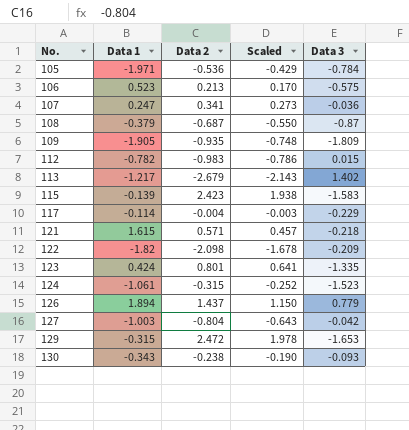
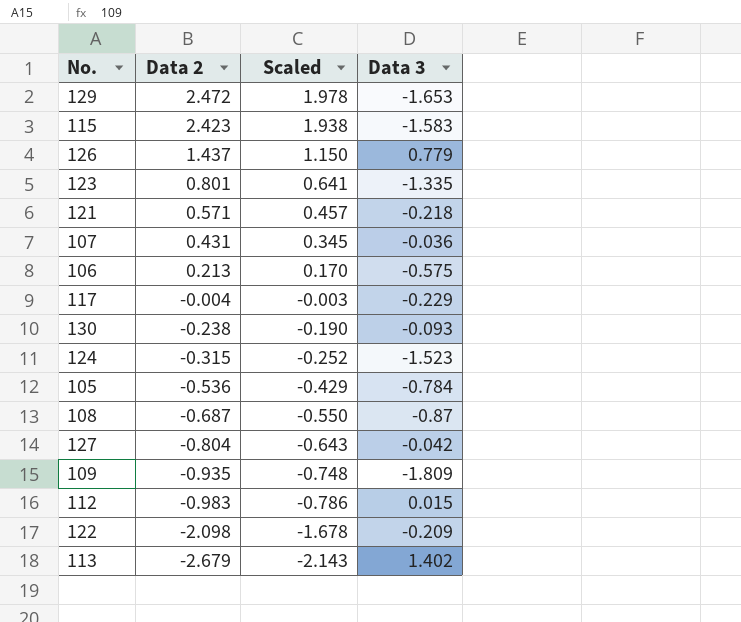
row order: No. ascending -> Data 2 descending
column Data 1 | position: 2 -> none
107 | Data 2: 0.341 -> 0.431
107 | Scaled: 0.273 -> 0.345

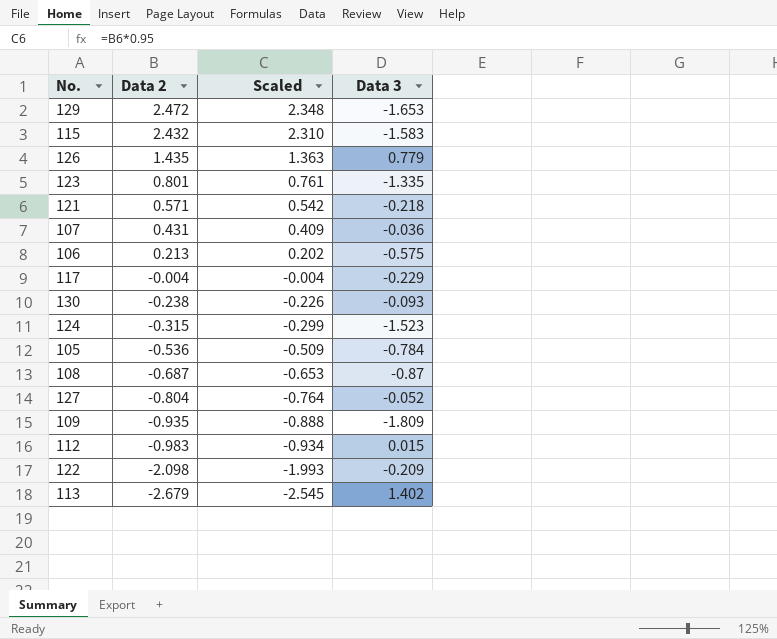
column Scaled | formula: [Data 2] * 0.8 -> [Data 2] * 0.95
115 | Data 2: 2.423 -> 2.432
126 | Data 2: 1.437 -> 1.435
127 | Data 3: -0.042 -> -0.052

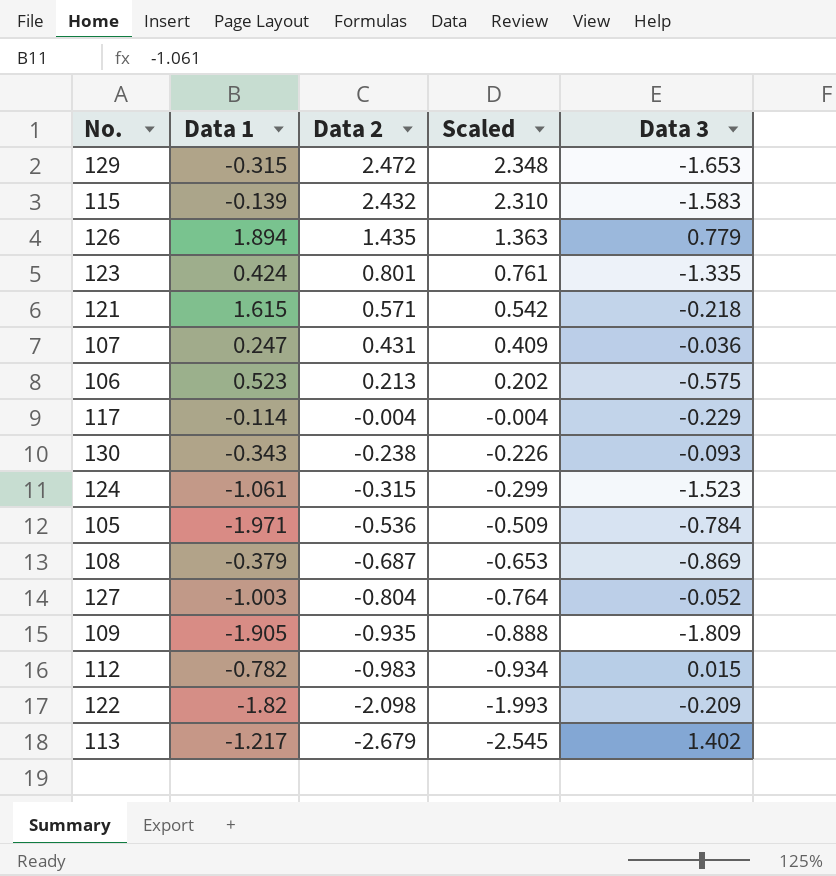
column Data 1 | position: none -> 2
108 | Data 3: -0.87 -> -0.869

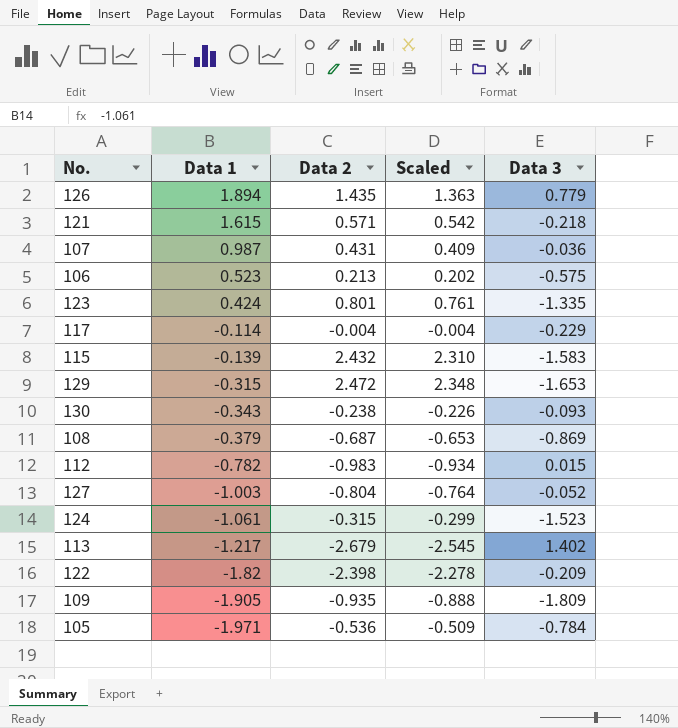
row order: Data 2 descending -> Data 1 descending
107 | Data 1: 0.247 -> 0.987
122 | Data 2: -2.098 -> -2.398
122 | Scaled: -1.993 -> -2.278

